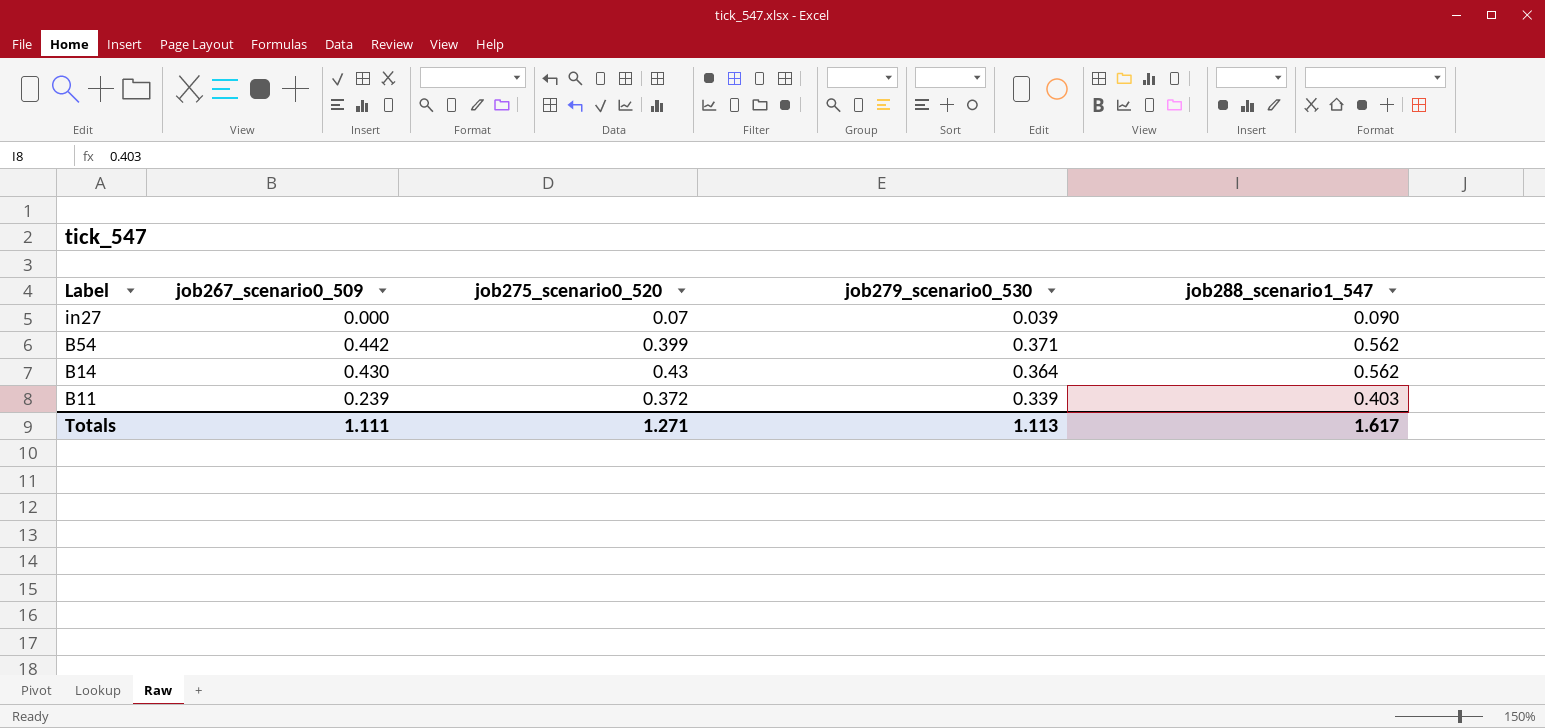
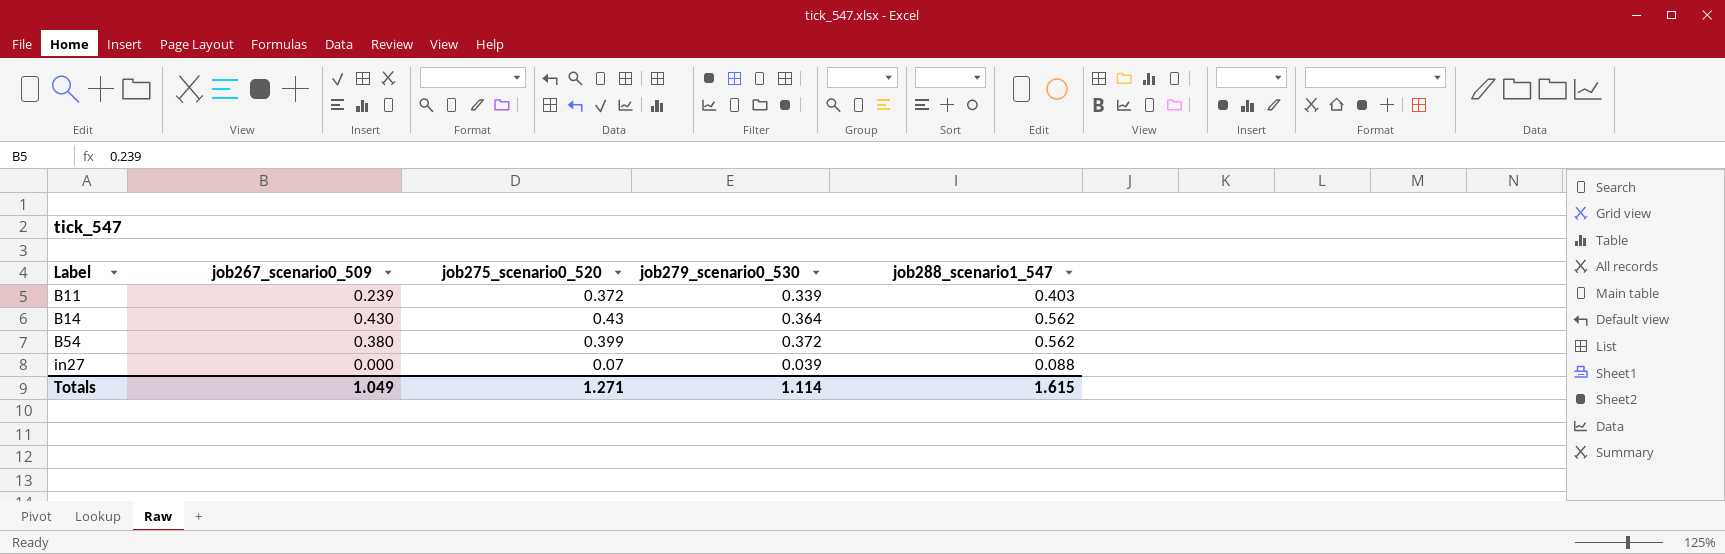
row order: Label descending -> Label ascending
B54 | job267_scenario0_509: 0.442 -> 0.380
B54 | job279_scenario0_530: 0.371 -> 0.372
in27 | job288_scenario1_547: 0.090 -> 0.088
Totals | job267_scenario0_509: 1.111 -> 1.049
Totals | job279_scenario0_530: 1.113 -> 1.114
Totals | job288_scenario1_547: 1.617 -> 1.615

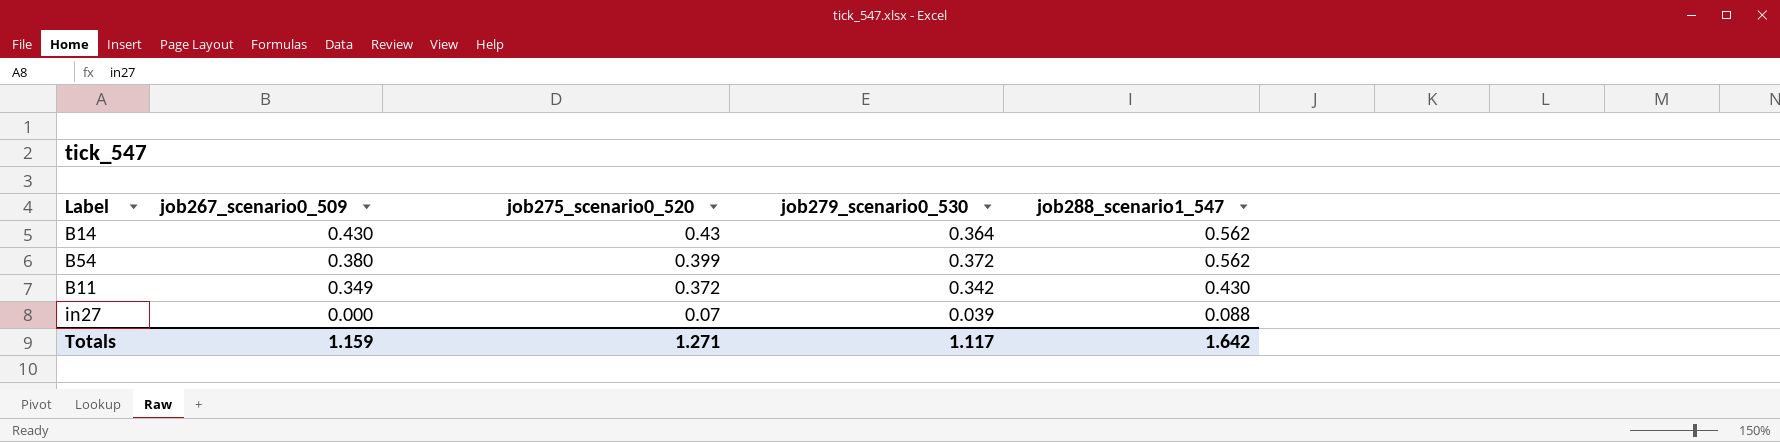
row order: Label ascending -> job267_scenario0_509 descending
B11 | job267_scenario0_509: 0.239 -> 0.349
B11 | job279_scenario0_530: 0.339 -> 0.342
B11 | job288_scenario1_547: 0.403 -> 0.430
Totals | job267_scenario0_509: 1.049 -> 1.159
Totals | job279_scenario0_530: 1.114 -> 1.117
Totals | job288_scenario1_547: 1.615 -> 1.642

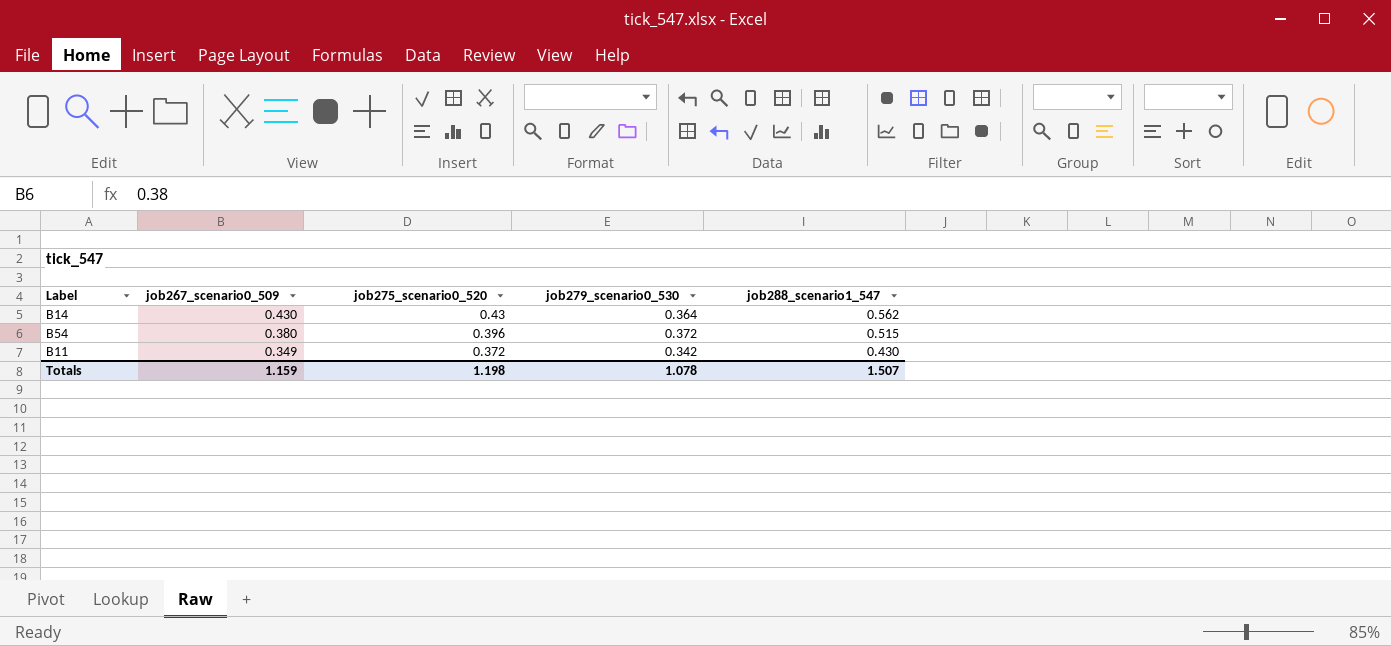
row in27: 0.000 | 0.07 | 0.039 | 0.088 -> none
B54 | job275_scenario0_520: 0.399 -> 0.396
B54 | job288_scenario1_547: 0.562 -> 0.515
Totals | job275_scenario0_520: 1.271 -> 1.198
Totals | job279_scenario0_530: 1.117 -> 1.078
Totals | job288_scenario1_547: 1.642 -> 1.507

